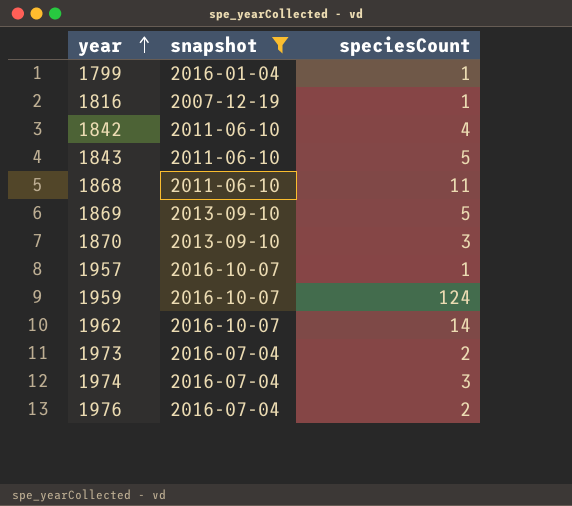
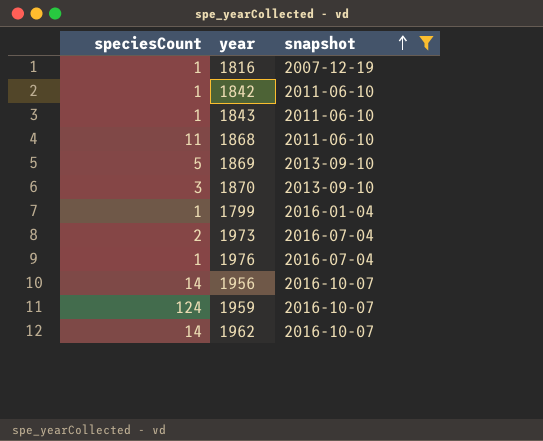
row order: year ascending -> snapshot ascending
column speciesCount | position: 3 -> 1
row 1957: 2016-10-07 | 1 -> none
row 1974: 2016-07-04 | 3 -> none
1842 | speciesCount: 4 -> 1
1843 | speciesCount: 5 -> 1
1976 | speciesCount: 2 -> 1
row 1956: none -> 14 | 2016-10-07

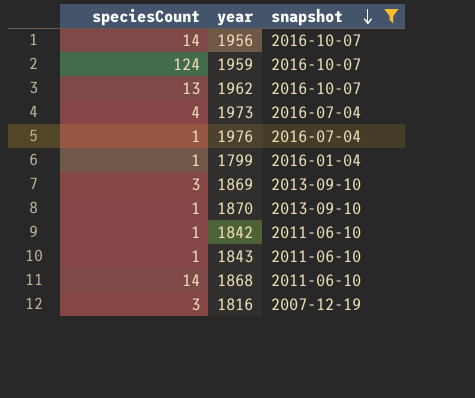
row order: snapshot ascending -> snapshot descending
1962 | speciesCount: 14 -> 13
1973 | speciesCount: 2 -> 4
1869 | speciesCount: 5 -> 3
1870 | speciesCount: 3 -> 1
1868 | speciesCount: 11 -> 14
1816 | speciesCount: 1 -> 3

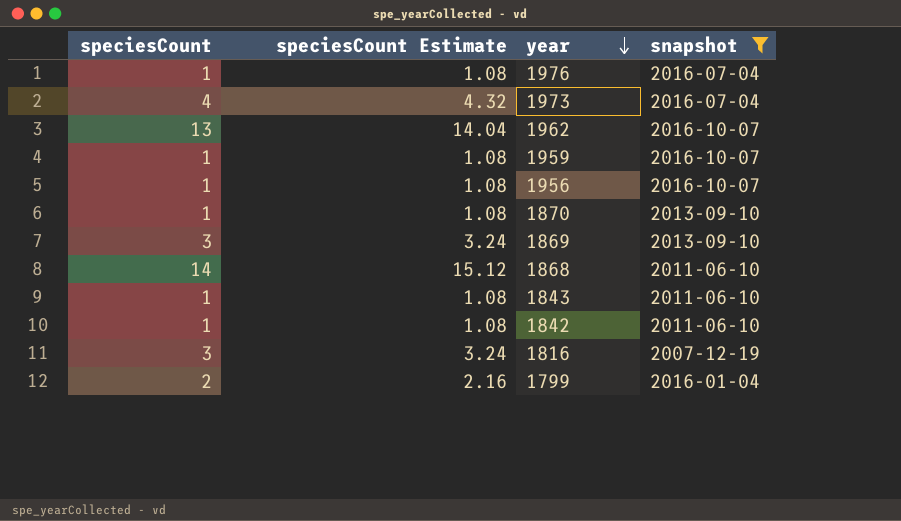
row order: snapshot descending -> year descending
column speciesCount Estimate | formula: none -> [speciesCount] * 1.08
1959 | speciesCount: 124 -> 1
1956 | speciesCount: 14 -> 1
1799 | speciesCount: 1 -> 2

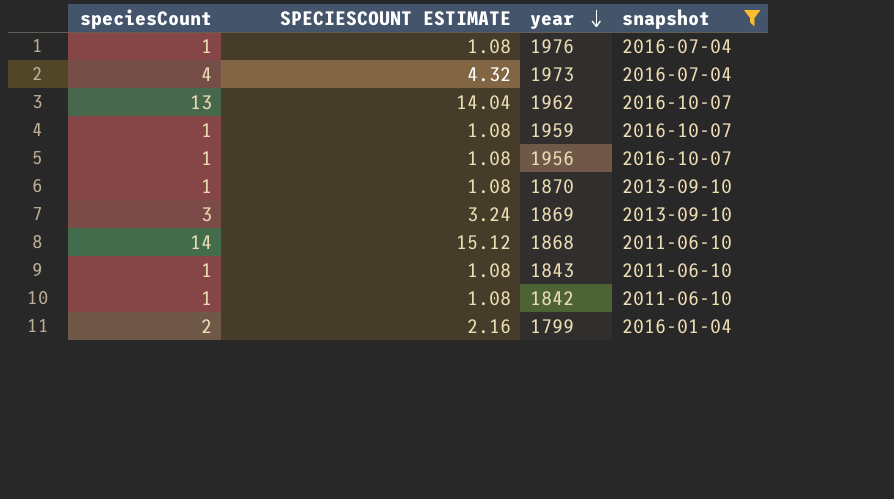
column name: speciesCount Estimate -> SPECIESCOUNT ESTIMATE
row 1816: 3 | 3.24 | 2007-12-19 -> none

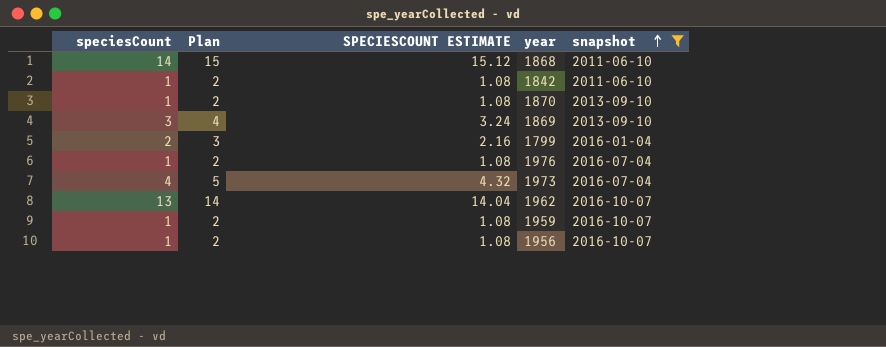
row order: year descending -> snapshot ascending
column Plan | formula: none -> [speciesCount] + 1
row 1843: 1 | 1.08 | 2011-06-10 -> none

